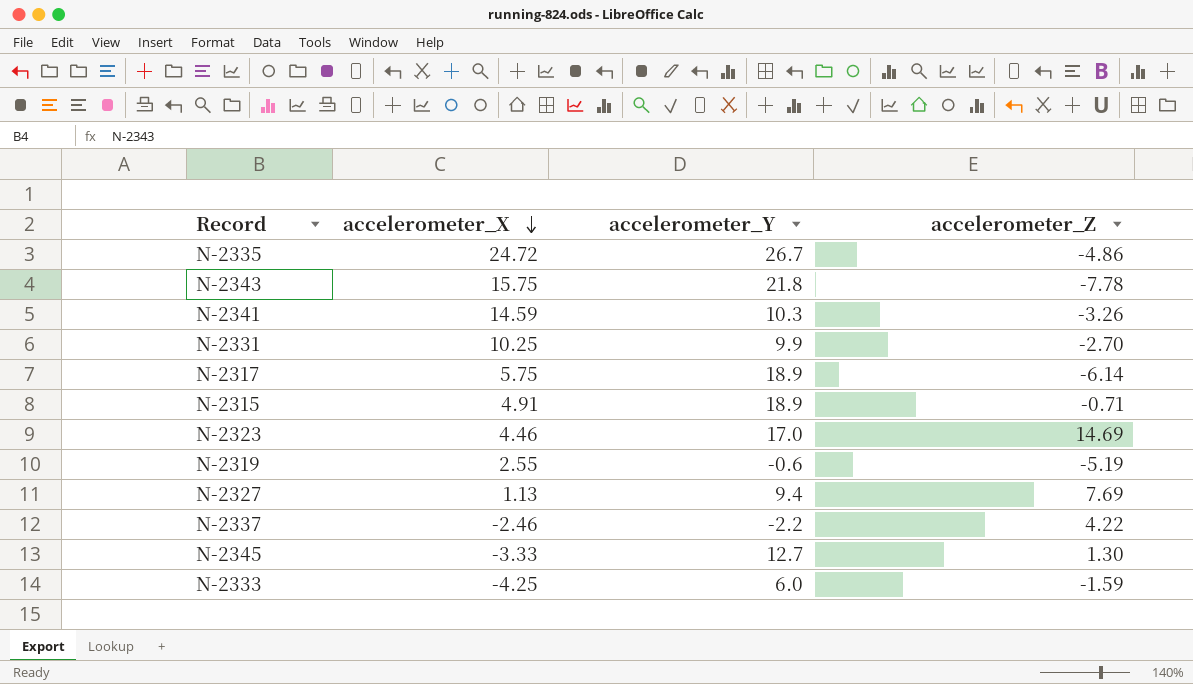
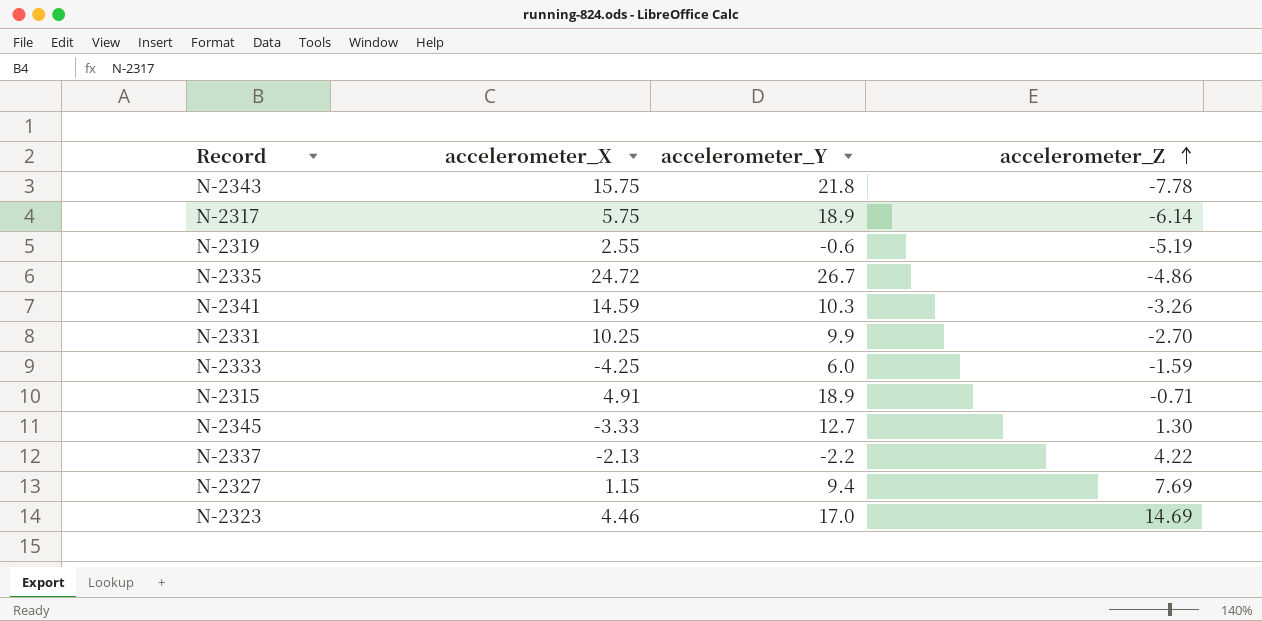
row order: accelerometer_X descending -> accelerometer_Z ascending
N-2337 | accelerometer_X: -2.46 -> -2.13
N-2327 | accelerometer_X: 1.13 -> 1.15

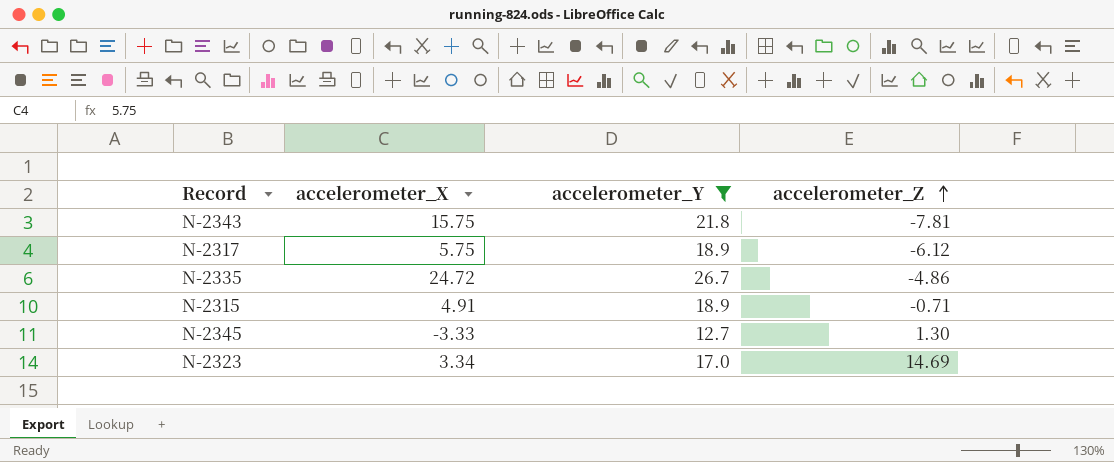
filter: none -> accelerometer_Y >= 12.7
N-2343 | accelerometer_Z: -7.78 -> -7.81
N-2317 | accelerometer_Z: -6.14 -> -6.12
N-2323 | accelerometer_X: 4.46 -> 3.34

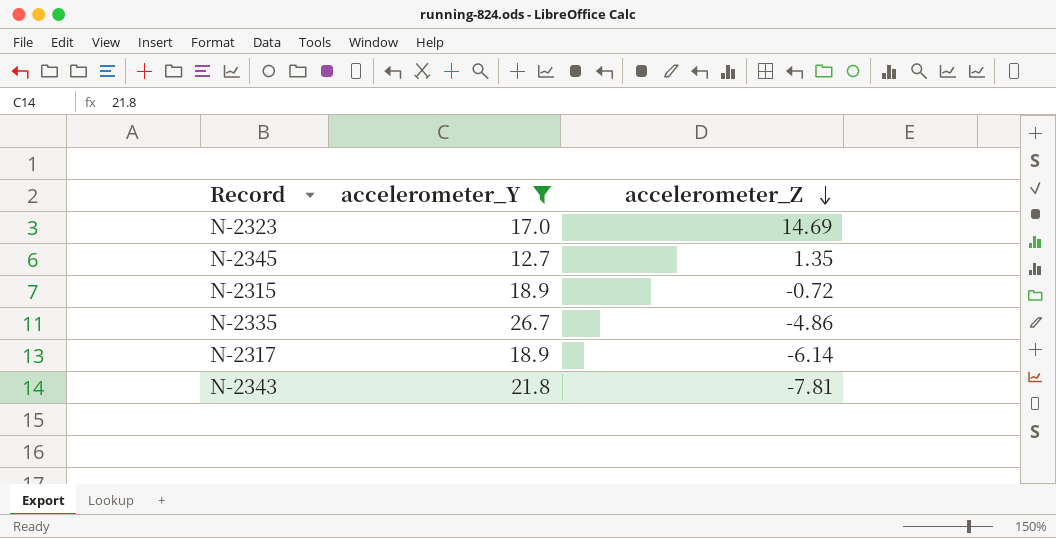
row order: accelerometer_Z ascending -> accelerometer_Z descending
column accelerometer_X | position: 2 -> none
N-2345 | accelerometer_Z: 1.30 -> 1.35
N-2315 | accelerometer_Z: -0.71 -> -0.72
N-2317 | accelerometer_Z: -6.12 -> -6.14

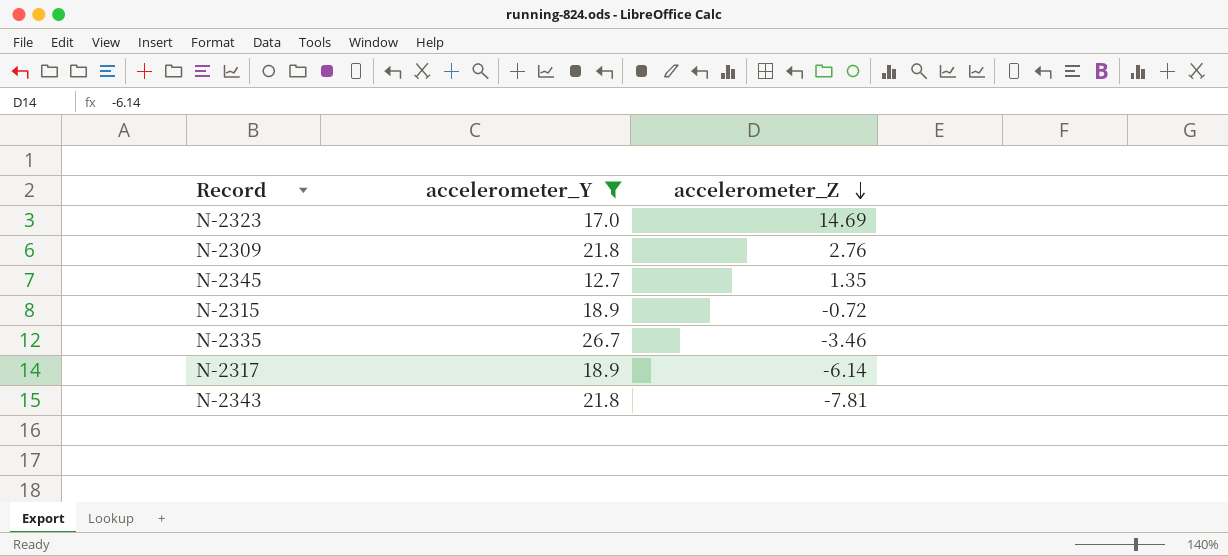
row N-2309: none -> 21.8 | 2.76
N-2335 | accelerometer_Z: -4.86 -> -3.46

